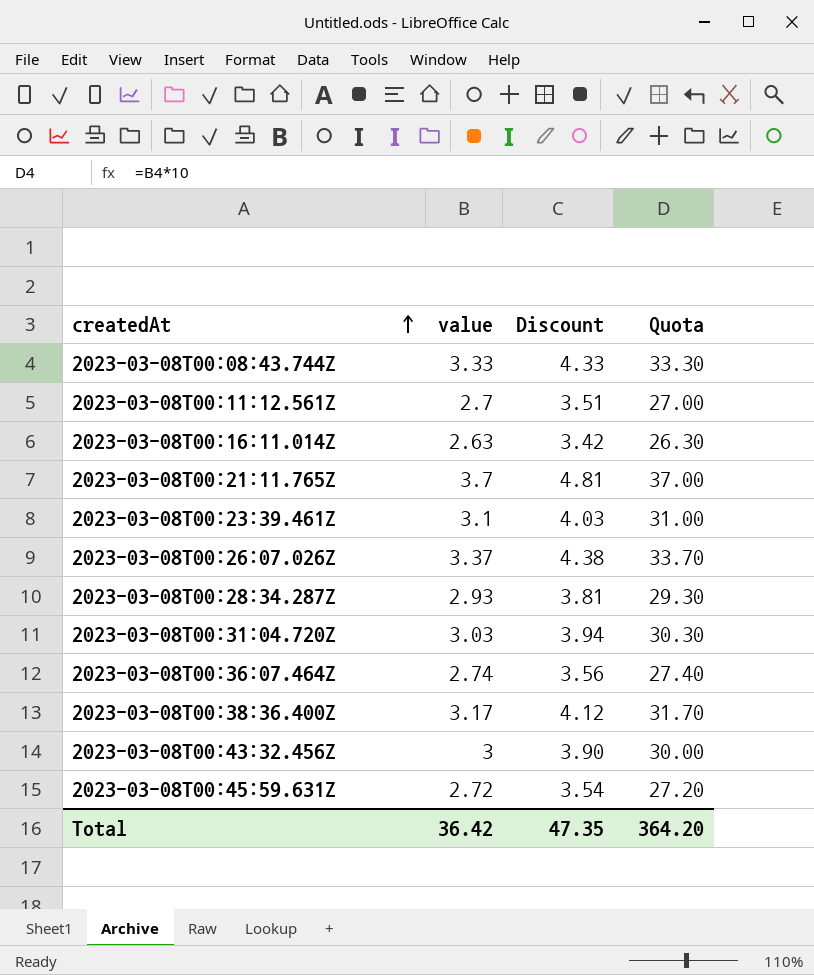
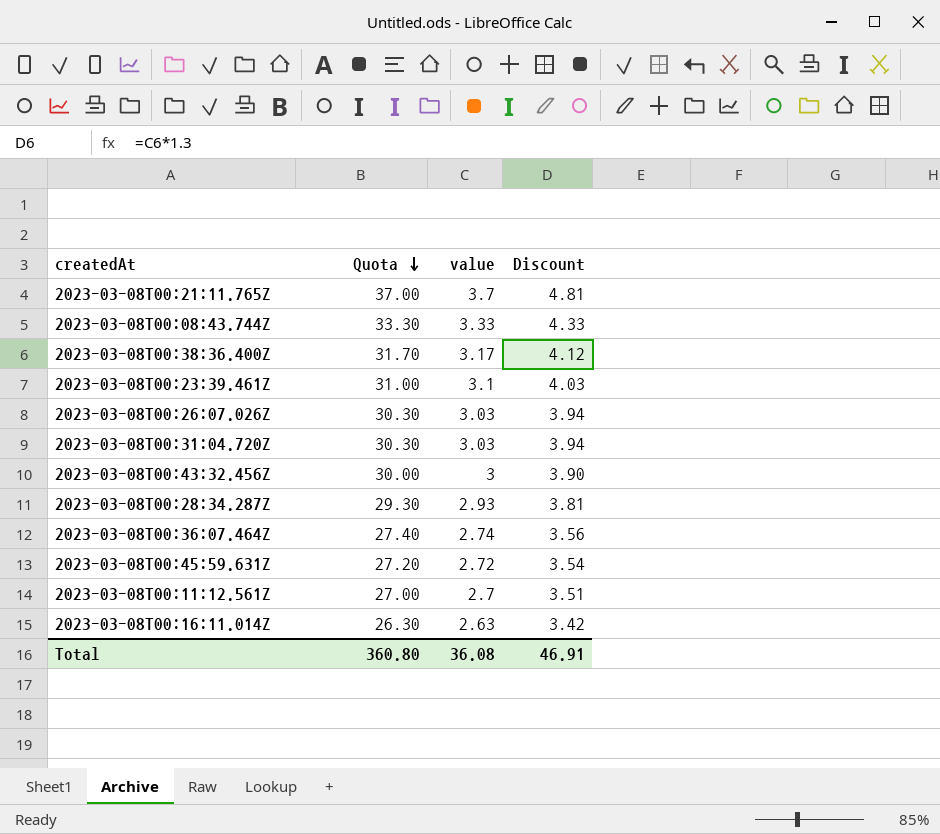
row order: createdAt ascending -> Quota descending
column Quota | position: 4 -> 2
2023-03-08T00:26:07.026Z | Quota: 33.70 -> 30.30
2023-03-08T00:26:07.026Z | value: 3.37 -> 3.03
2023-03-08T00:26:07.026Z | Discount: 4.38 -> 3.94
Total | Quota: 364.20 -> 360.80
Total | value: 36.42 -> 36.08
Total | Discount: 47.35 -> 46.91

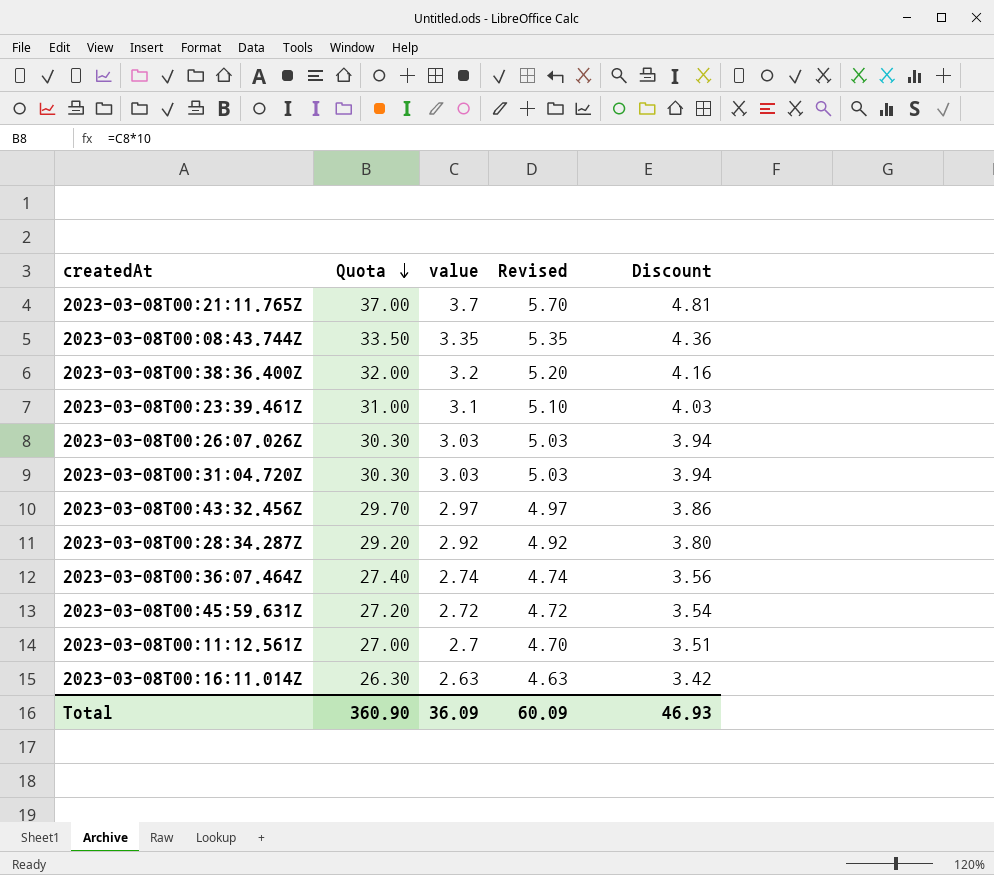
column Revised | formula: none -> [value] + 2
2023-03-08T00:08:43.744Z | Quota: 33.30 -> 33.50
2023-03-08T00:08:43.744Z | value: 3.33 -> 3.35
2023-03-08T00:08:43.744Z | Discount: 4.33 -> 4.36
2023-03-08T00:38:36.400Z | Quota: 31.70 -> 32.00
2023-03-08T00:38:36.400Z | value: 3.17 -> 3.2
2023-03-08T00:38:36.400Z | Discount: 4.12 -> 4.16
2023-03-08T00:43:32.456Z | Quota: 30.00 -> 29.70
2023-03-08T00:43:32.456Z | value: 3 -> 2.97
2023-03-08T00:43:32.456Z | Discount: 3.90 -> 3.86
2023-03-08T00:28:34.287Z | Quota: 29.30 -> 29.20
2023-03-08T00:28:34.287Z | value: 2.93 -> 2.92
2023-03-08T00:28:34.287Z | Discount: 3.81 -> 3.80
Total | Quota: 360.80 -> 360.90
Total | value: 36.08 -> 36.09
Total | Discount: 46.91 -> 46.93

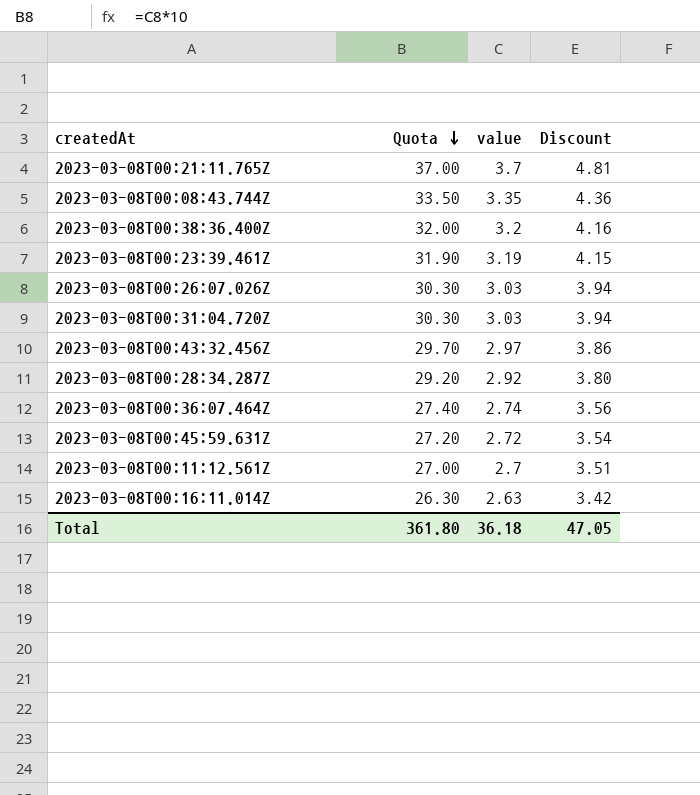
column Revised | formula: [value] + 2 -> none
2023-03-08T00:23:39.461Z | Quota: 31.00 -> 31.90
2023-03-08T00:23:39.461Z | value: 3.1 -> 3.19
2023-03-08T00:23:39.461Z | Discount: 4.03 -> 4.15
Total | Quota: 360.90 -> 361.80
Total | value: 36.09 -> 36.18
Total | Discount: 46.93 -> 47.05

